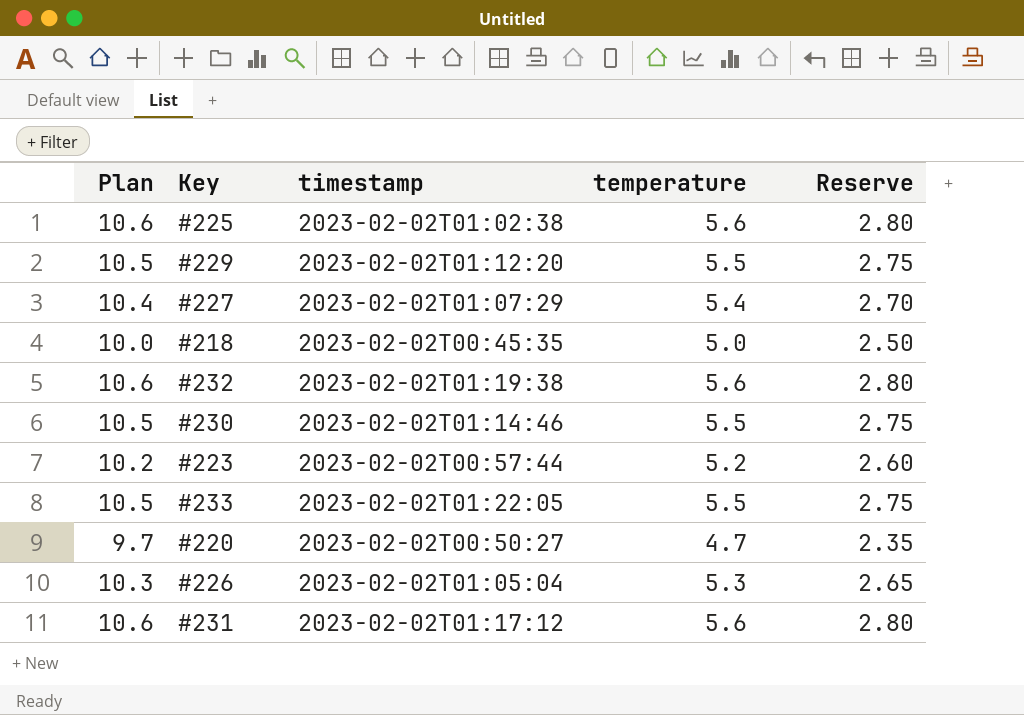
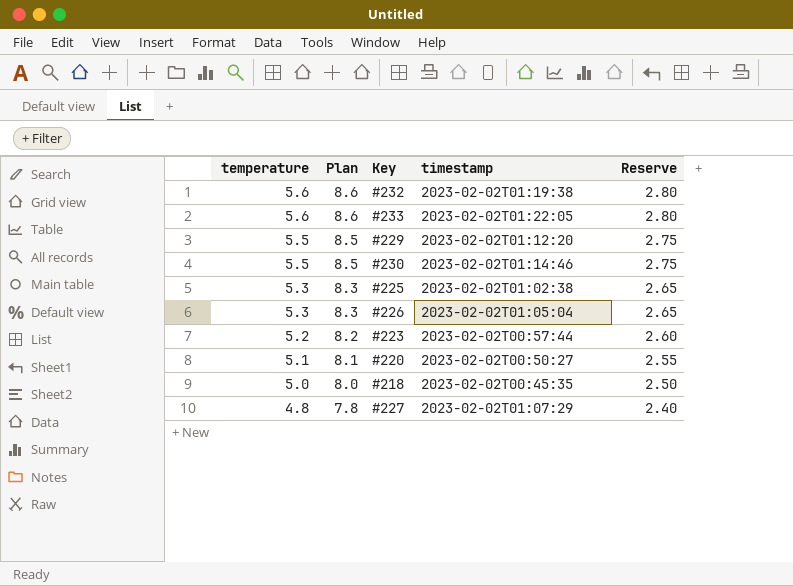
row order: none -> temperature descending
column temperature | position: 4 -> 1
column Plan | formula: [temperature] + 5 -> [temperature] + 3
row #231: 10.6 | 2023-02-02T01:17:12 | 5.6 | 2.80 -> none
#233 | temperature: 5.5 -> 5.6
#233 | Reserve: 2.75 -> 2.80
#225 | temperature: 5.6 -> 5.3
#225 | Reserve: 2.80 -> 2.65
#220 | temperature: 4.7 -> 5.1
#220 | Reserve: 2.35 -> 2.55
#227 | temperature: 5.4 -> 4.8
#227 | Reserve: 2.70 -> 2.40

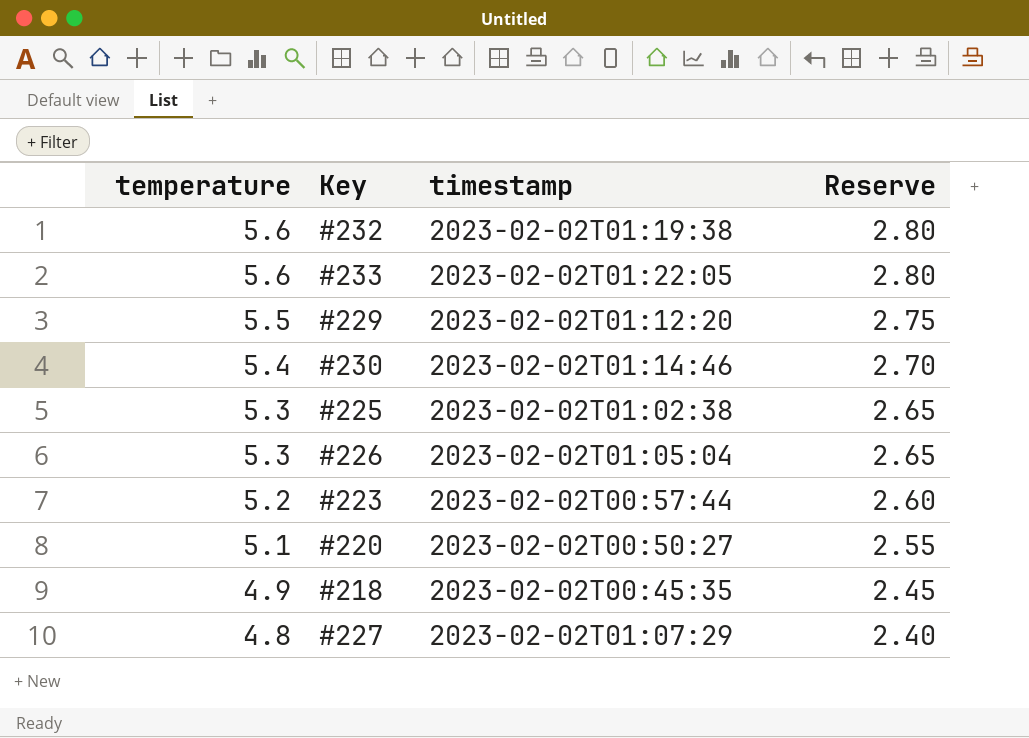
column Plan | formula: [temperature] + 3 -> none
#230 | temperature: 5.5 -> 5.4
#230 | Reserve: 2.75 -> 2.70
#218 | temperature: 5.0 -> 4.9
#218 | Reserve: 2.50 -> 2.45

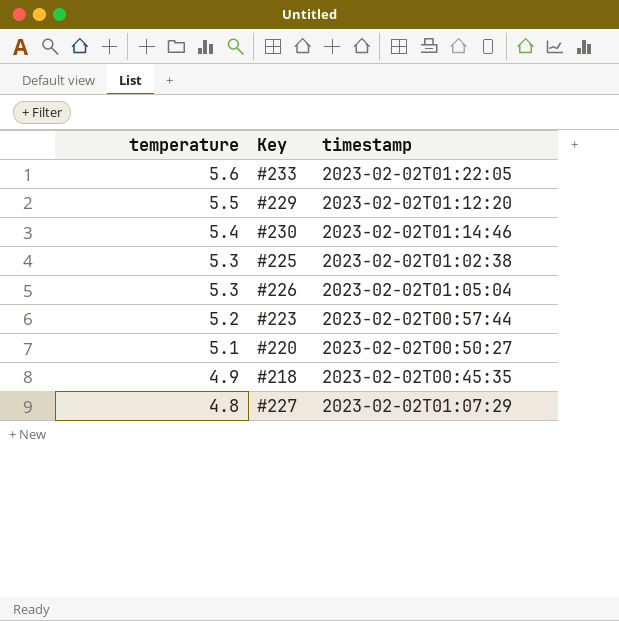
column Reserve | formula: [temperature] * 0.5 -> none
row #232: 5.6 | 2023-02-02T01:19:38 | 2.80 -> none

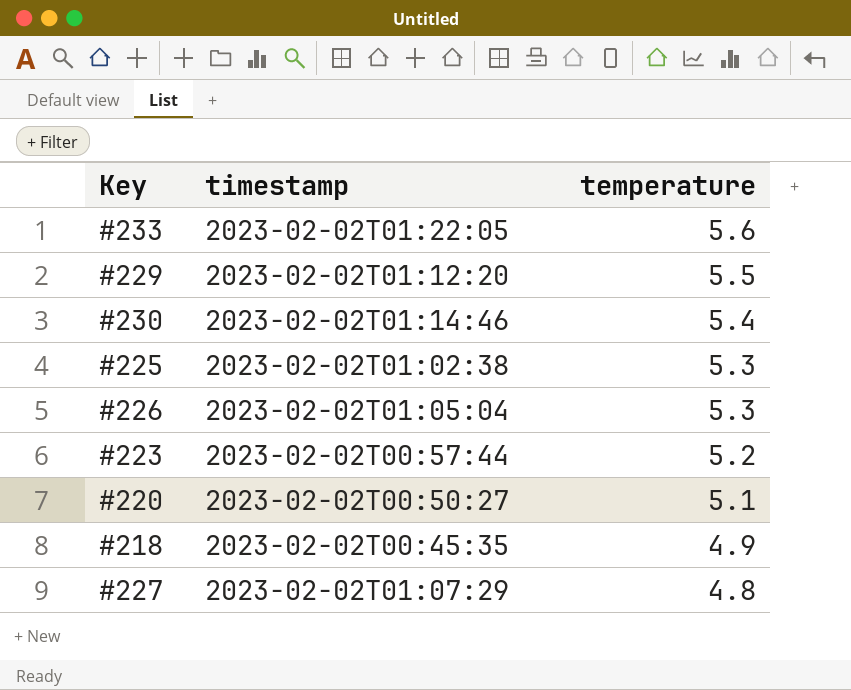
column temperature | position: 1 -> 3

